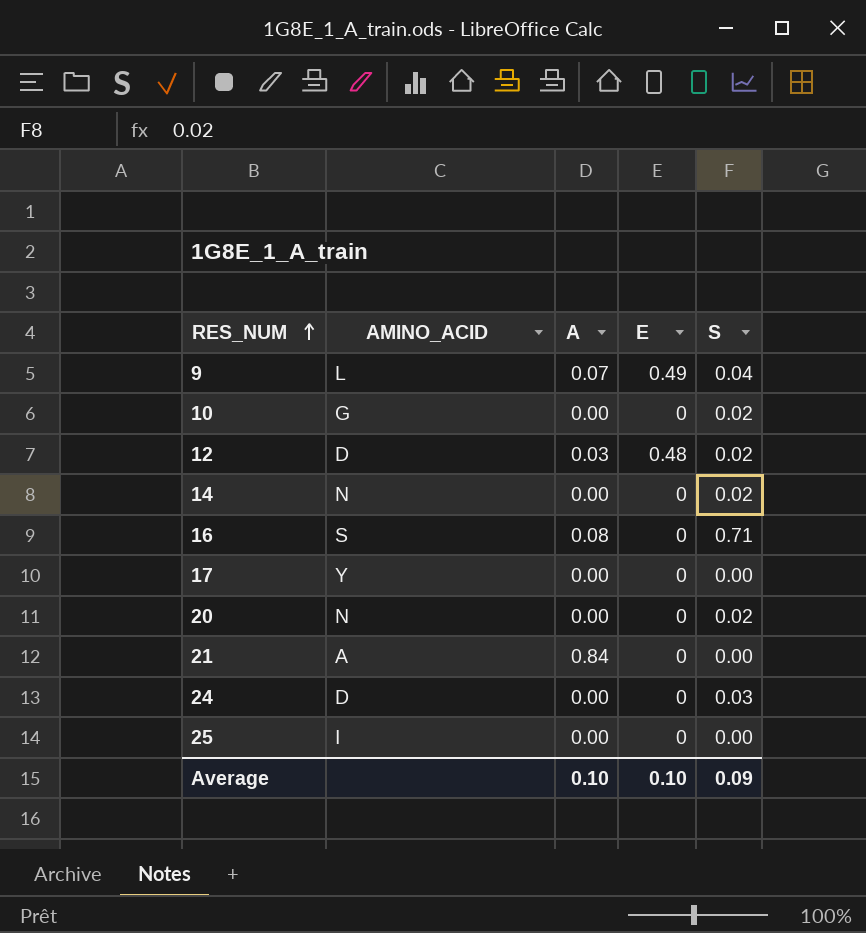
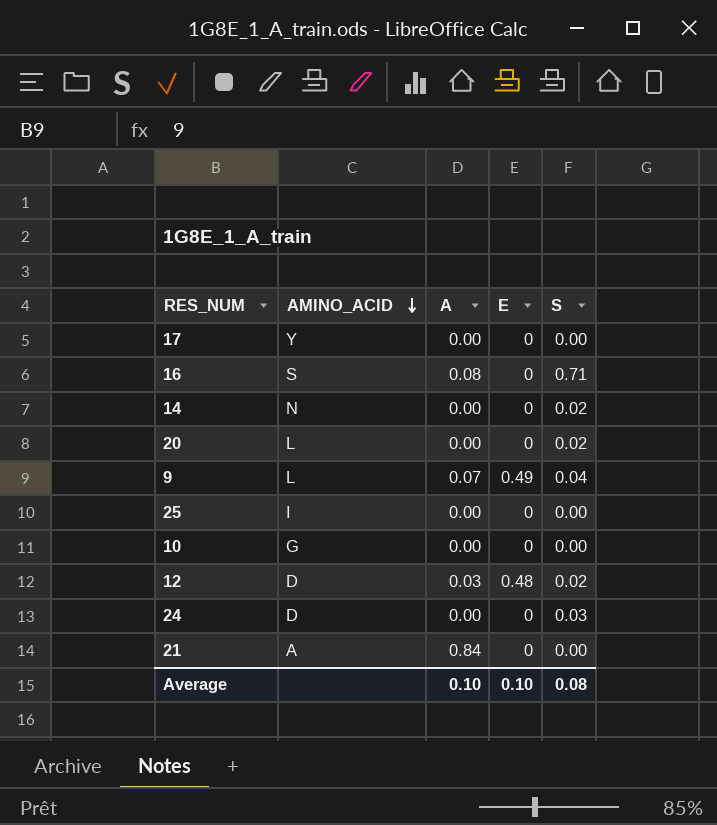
row order: RES_NUM ascending -> AMINO_ACID descending
20 | AMINO_ACID: N -> L
10 | S: 0.02 -> 0.00
Average | S: 0.09 -> 0.08

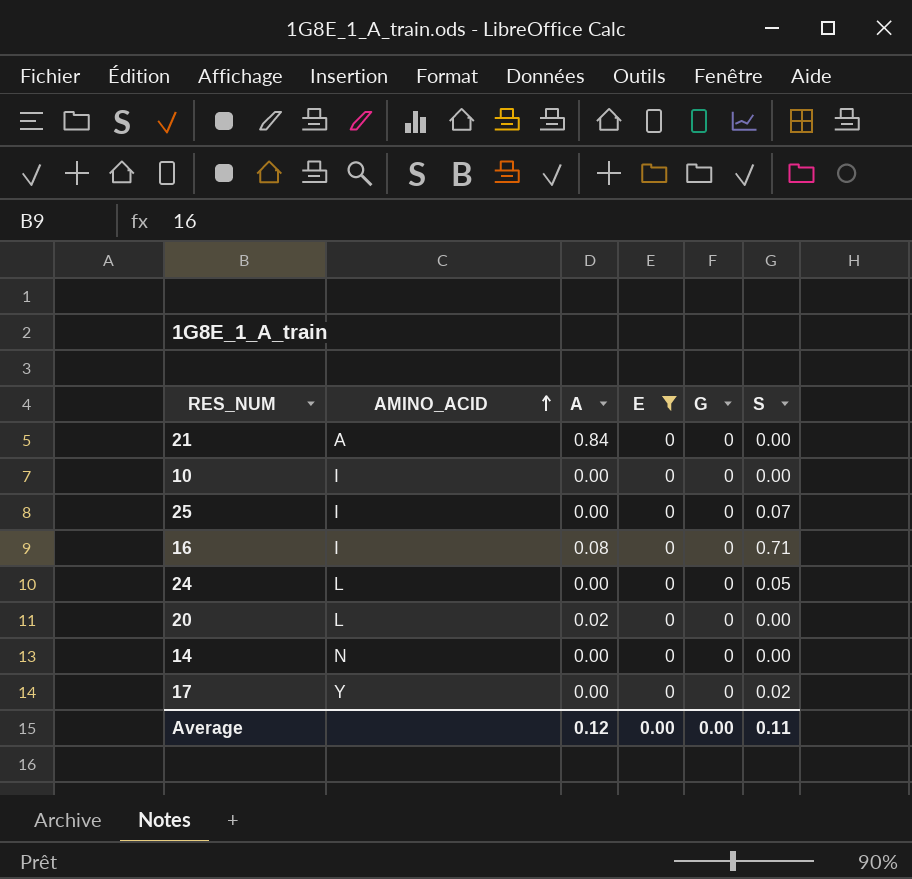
filter: none -> E = 0
row order: AMINO_ACID descending -> AMINO_ACID ascending
column G | position: none -> 5
10 | AMINO_ACID: G -> I
25 | S: 0.00 -> 0.07
16 | AMINO_ACID: S -> I
24 | AMINO_ACID: D -> L
24 | S: 0.03 -> 0.05
20 | A: 0.00 -> 0.02
20 | S: 0.02 -> 0.00
14 | S: 0.02 -> 0.00
17 | S: 0.00 -> 0.02
Average | A: 0.10 -> 0.12
Average | E: 0.10 -> 0.00
Average | S: 0.08 -> 0.11

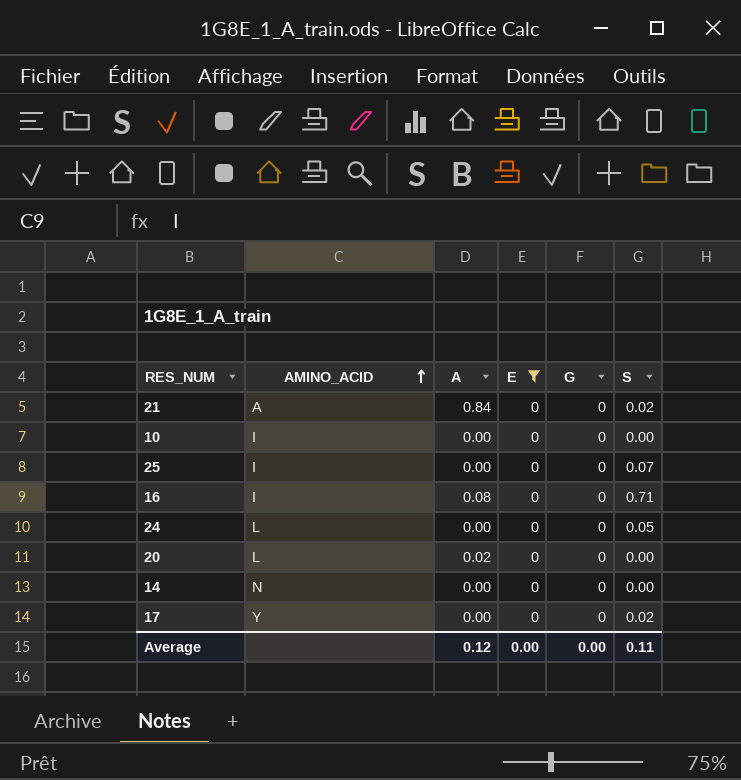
21 | S: 0.00 -> 0.02

